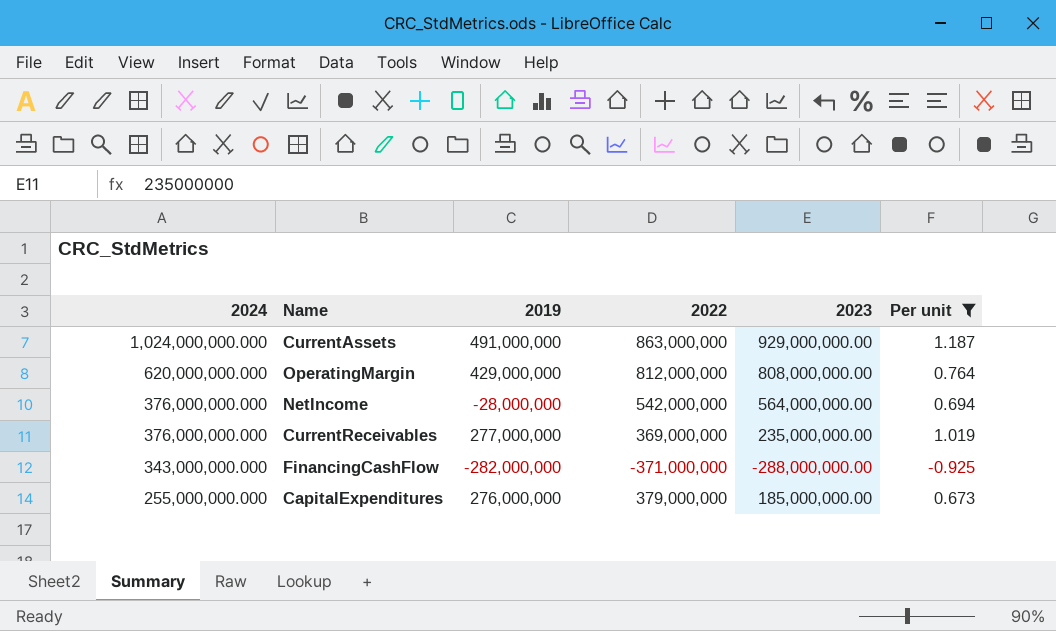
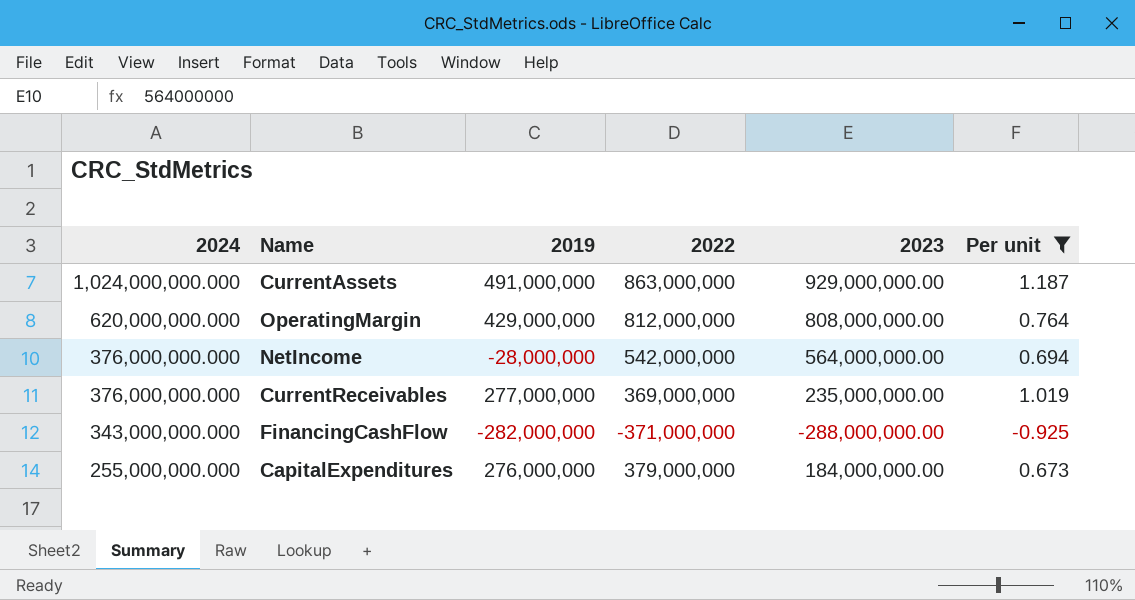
CapitalExpenditures | 2023: 185,000,000.00 -> 184,000,000.00

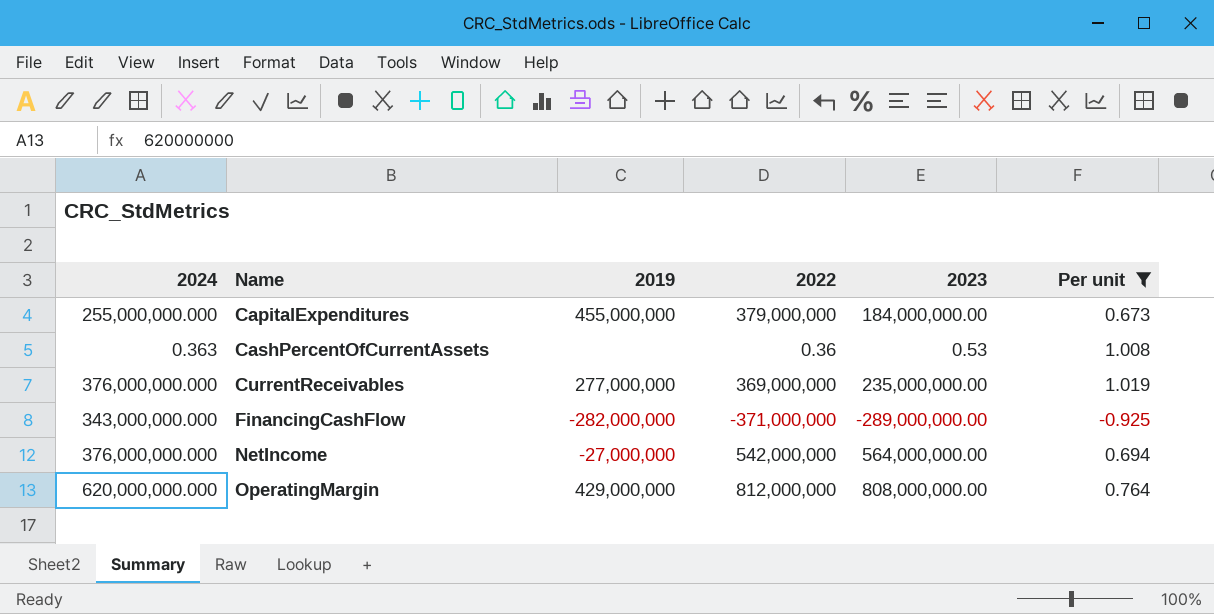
row order: 2024 descending -> Name ascending
row CurrentAssets: 1,024,000,000.000 | 491,000,000 | 863,000,000 | 929,000,000.00 | 1.187 -> none
CapitalExpenditures | 2019: 276,000,000 -> 455,000,000
row CashPercentOfCurrentAssets: none -> 0.363 | none | 0.36 | 0.53 | 1.008
FinancingCashFlow | 2023: -288,000,000.00 -> -289,000,000.00
NetIncome | 2019: -28,000,000 -> -27,000,000

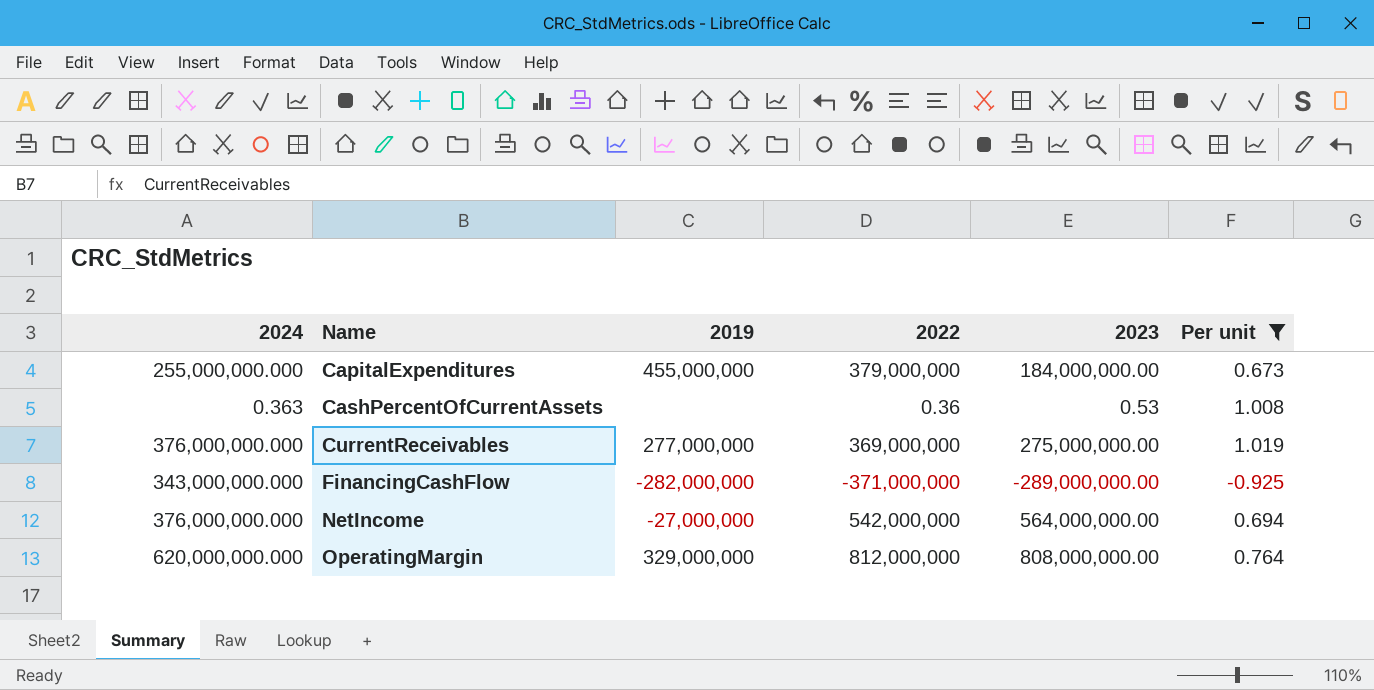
CurrentReceivables | 2023: 235,000,000.00 -> 275,000,000.00
OperatingMargin | 2019: 429,000,000 -> 329,000,000

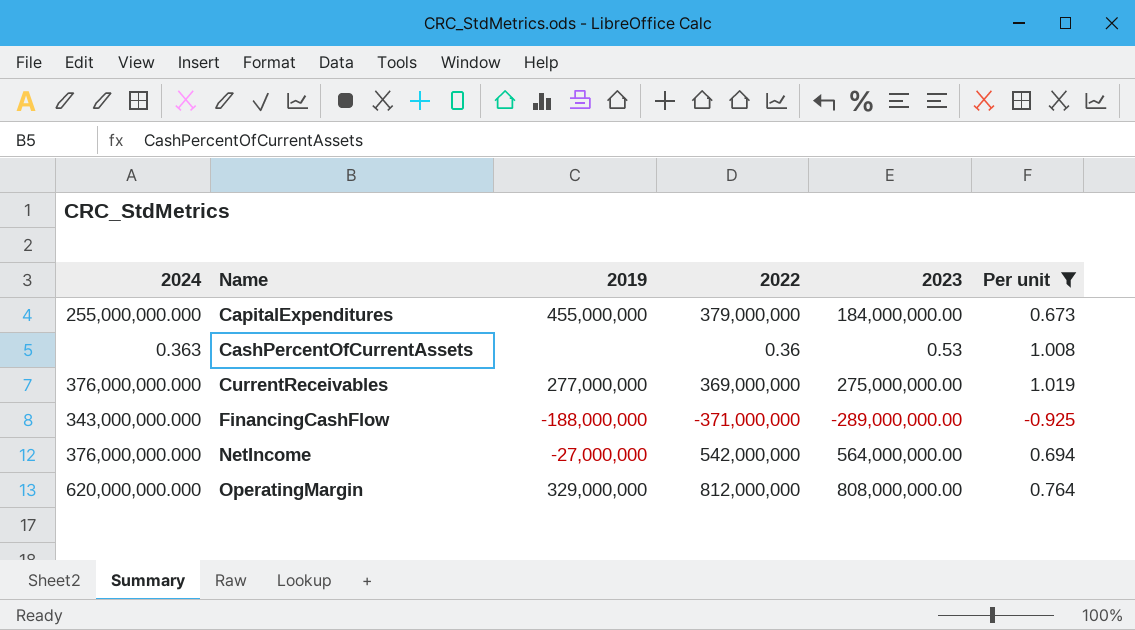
FinancingCashFlow | 2019: -282,000,000 -> -188,000,000

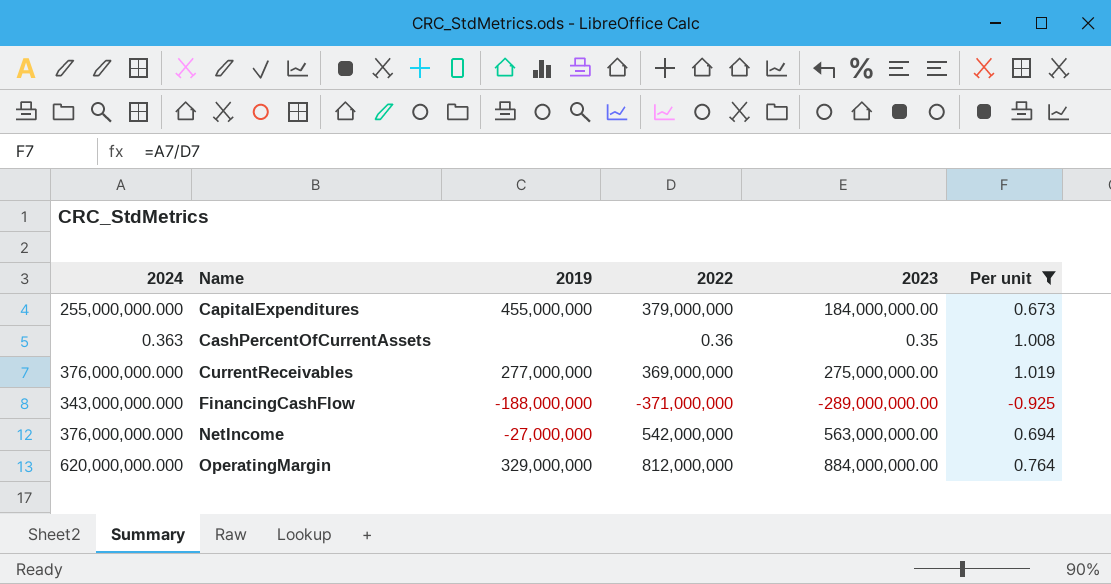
CashPercentOfCurrentAssets | 2023: 0.53 -> 0.35
NetIncome | 2023: 564,000,000.00 -> 563,000,000.00
OperatingMargin | 2023: 808,000,000.00 -> 884,000,000.00

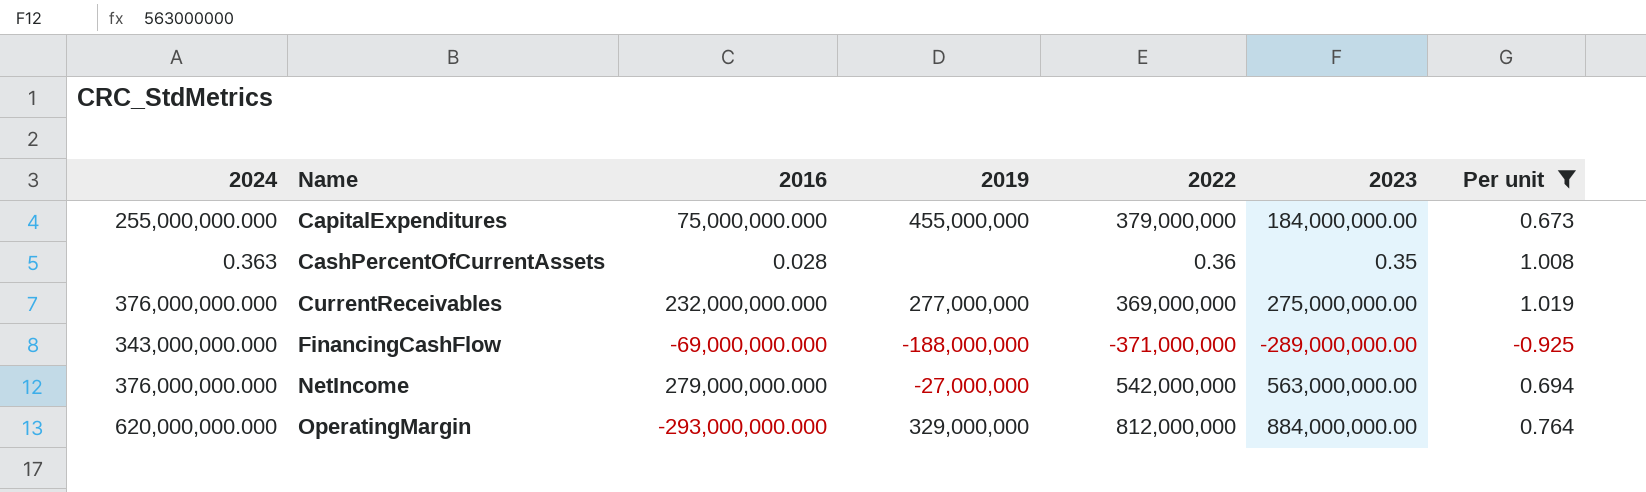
column 2016 | position: none -> 3

